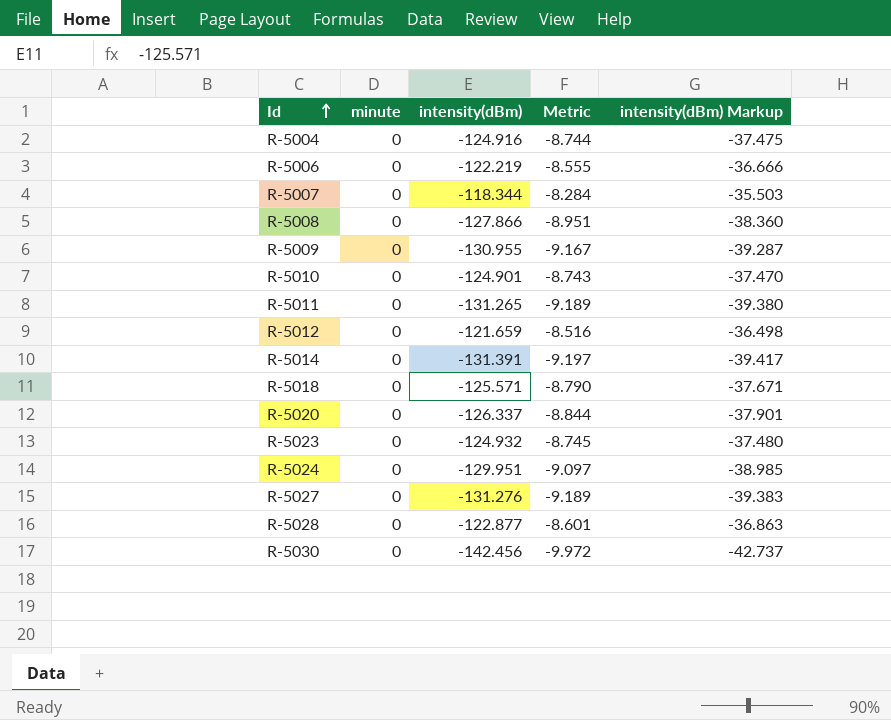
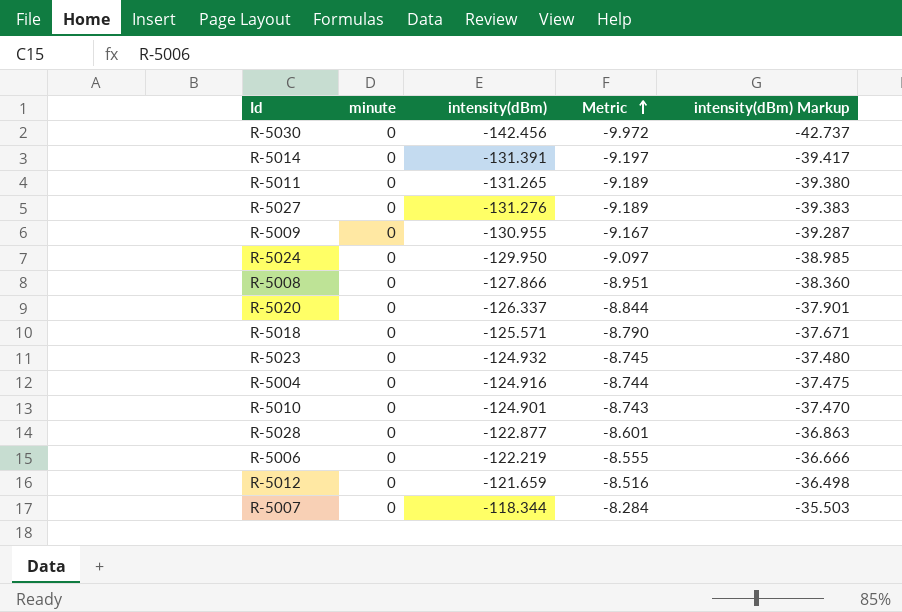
row order: Id ascending -> Metric ascending
R-5024 | intensity(dBm): -129.951 -> -129.950

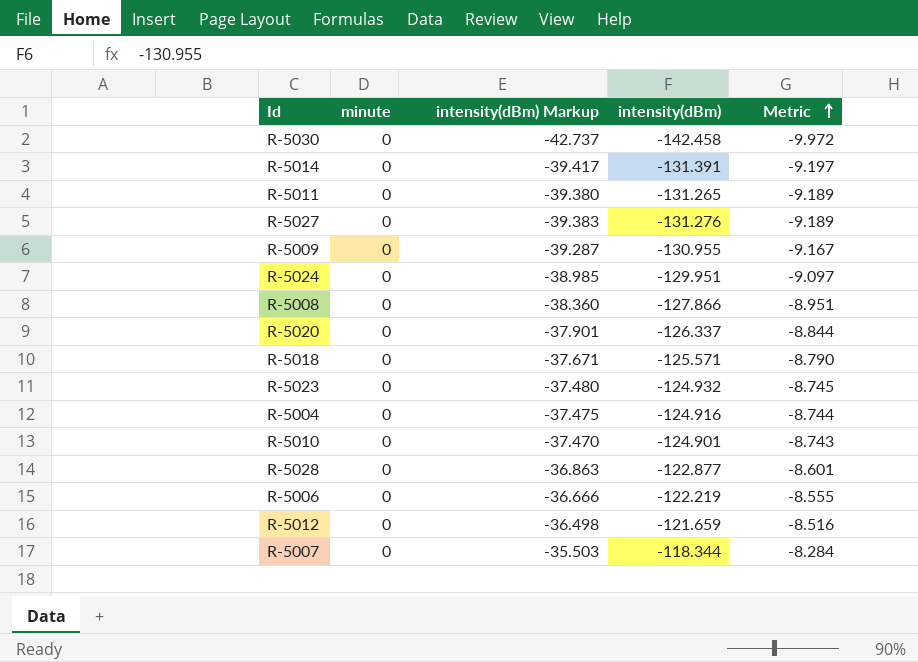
column intensity(dBm) Markup | position: 5 -> 3
R-5030 | intensity(dBm): -142.456 -> -142.458
R-5024 | intensity(dBm): -129.950 -> -129.951

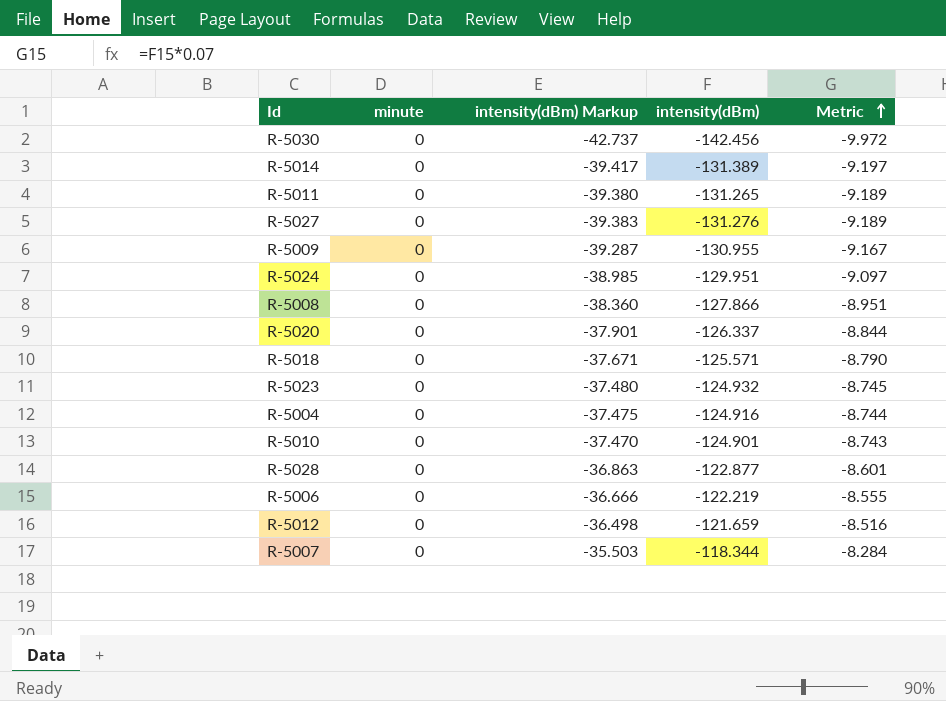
R-5030 | intensity(dBm): -142.458 -> -142.456
R-5014 | intensity(dBm): -131.391 -> -131.389

